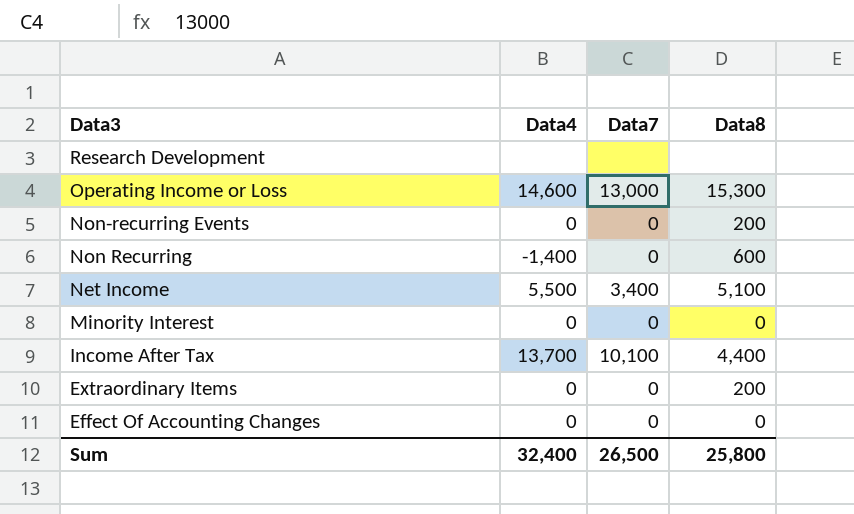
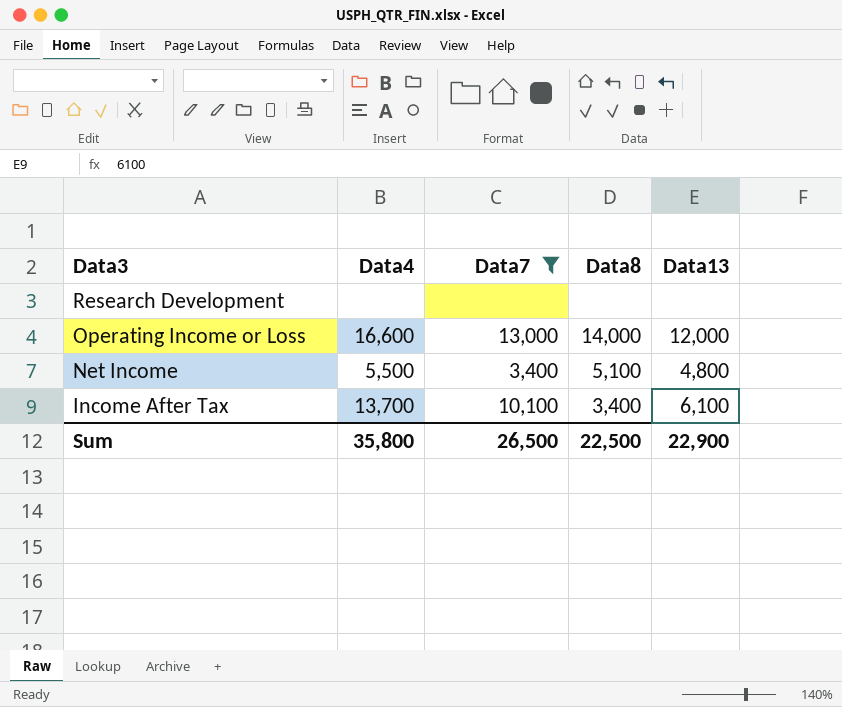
filter: none -> Data7 != 0
column Data13 | position: none -> 5
Operating Income or Loss | Data4: 14,600 -> 16,600
Operating Income or Loss | Data8: 15,300 -> 14,000
Income After Tax | Data8: 4,400 -> 3,400
Sum | Data4: 32,400 -> 35,800
Sum | Data8: 25,800 -> 22,500

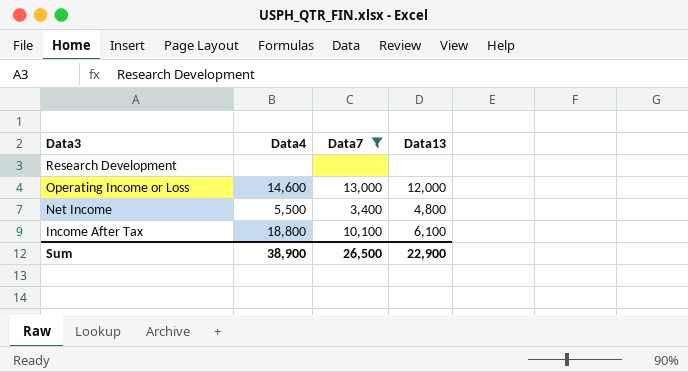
column Data8 | position: 4 -> none
Operating Income or Loss | Data4: 16,600 -> 14,600
Income After Tax | Data4: 13,700 -> 18,800
Sum | Data4: 35,800 -> 38,900

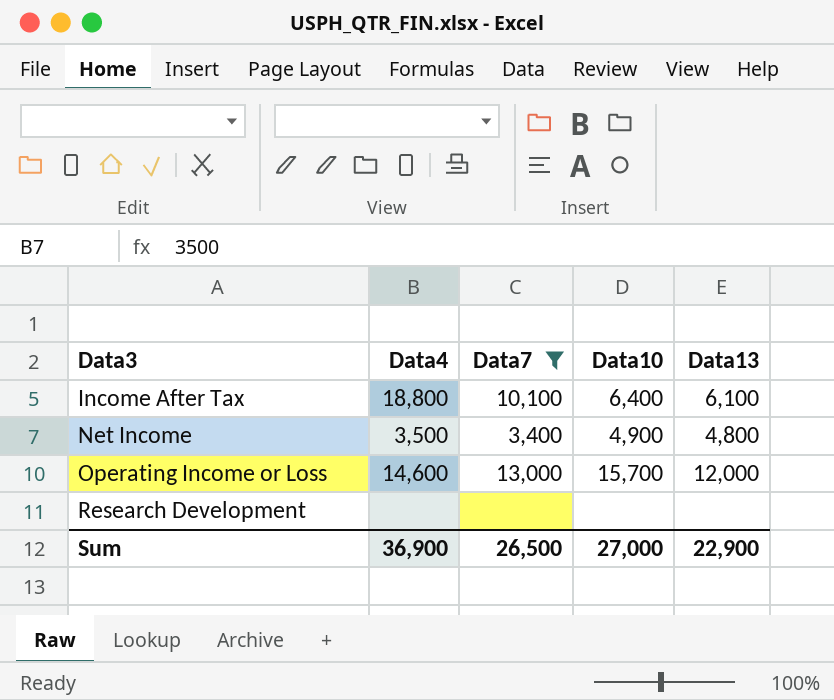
row order: Data3 descending -> Data3 ascending
column Data10 | position: none -> 4
Net Income | Data4: 5,500 -> 3,500
Sum | Data4: 38,900 -> 36,900

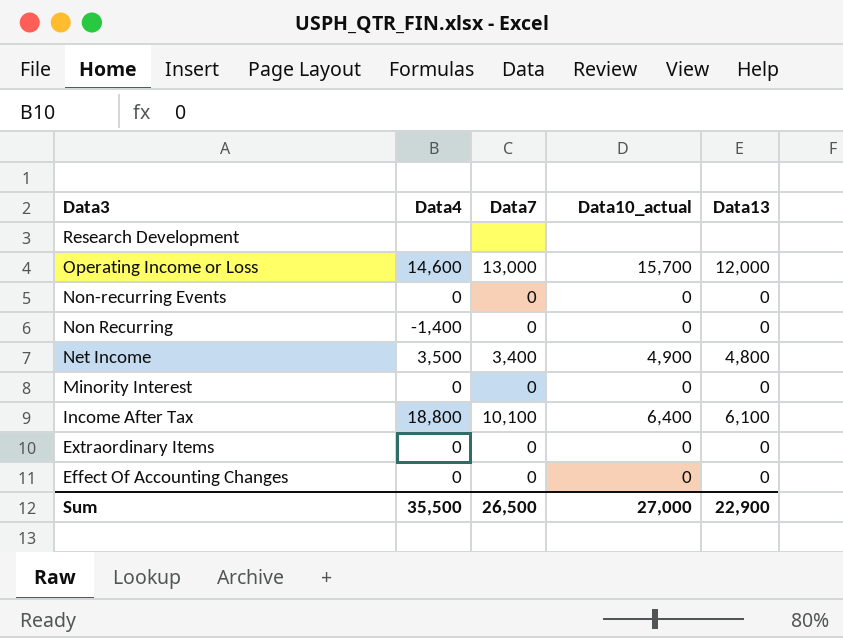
filter: Data7 != 0 -> none
row order: Data3 ascending -> Data3 descending
column name: Data10 -> Data10_actual
Sum | Data4: 36,900 -> 35,500

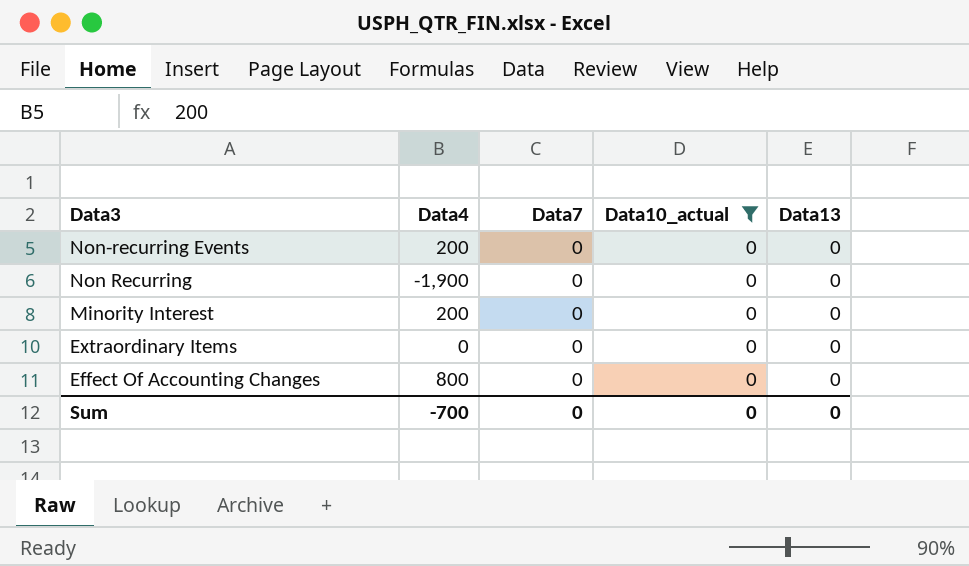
filter: none -> Data10_actual = 0
Non-recurring Events | Data4: 0 -> 200
Non Recurring | Data4: -1,400 -> -1,900
Minority Interest | Data4: 0 -> 200
Effect Of Accounting Changes | Data4: 0 -> 800
Sum | Data4: 35,500 -> -700
Sum | Data7: 26,500 -> 0
Sum | Data10_actual: 27,000 -> 0
Sum | Data13: 22,900 -> 0

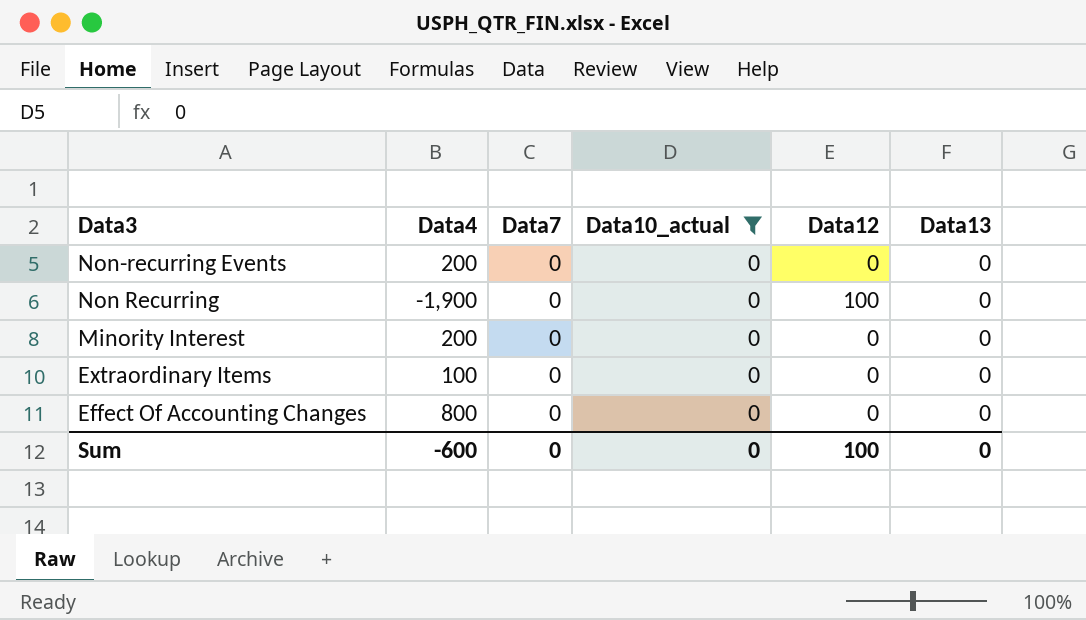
column Data12 | position: none -> 5
Extraordinary Items | Data4: 0 -> 100
Sum | Data4: -700 -> -600

